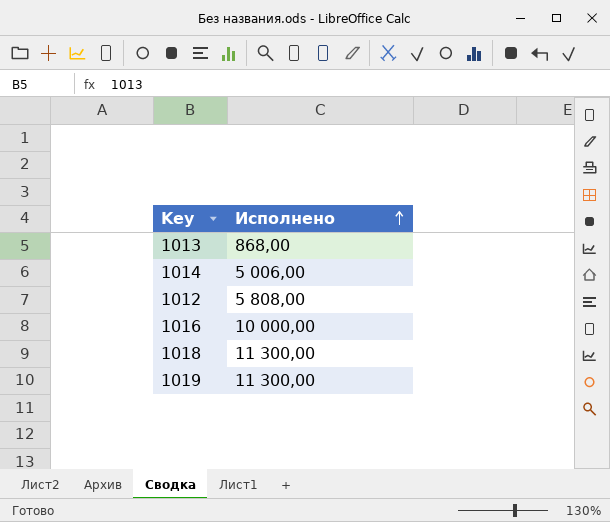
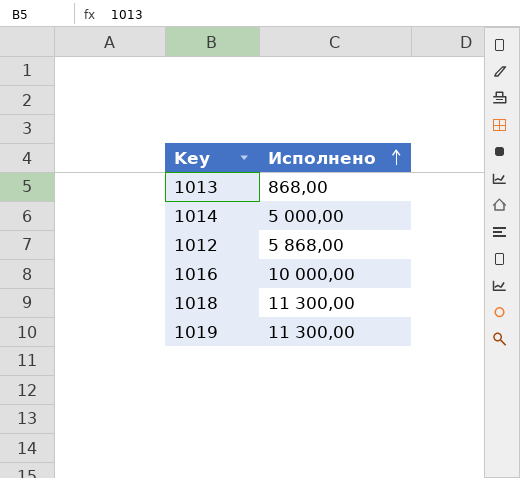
1014 | Исполнено: 5 006,00 -> 5 000,00
1012 | Исполнено: 5 808,00 -> 5 868,00

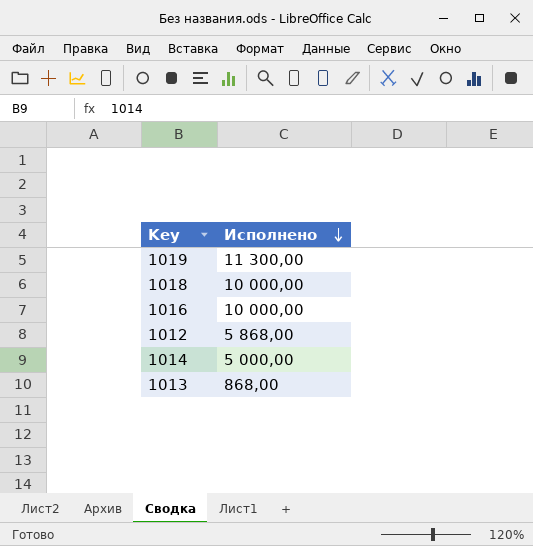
row order: Исполнено ascending -> Исполнено descending
1018 | Исполнено: 11 300,00 -> 10 000,00

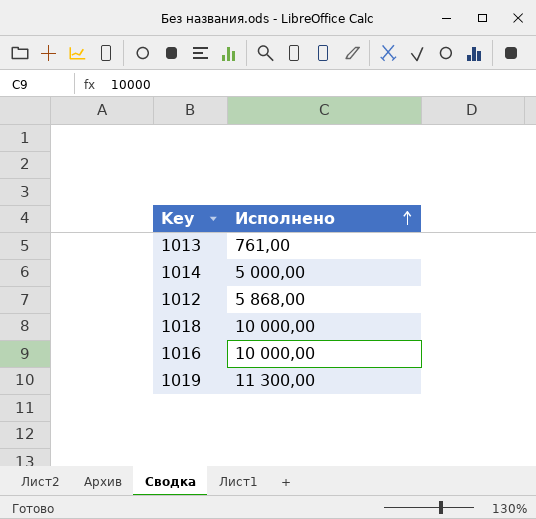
row order: Исполнено descending -> Исполнено ascending
1013 | Исполнено: 868,00 -> 761,00

